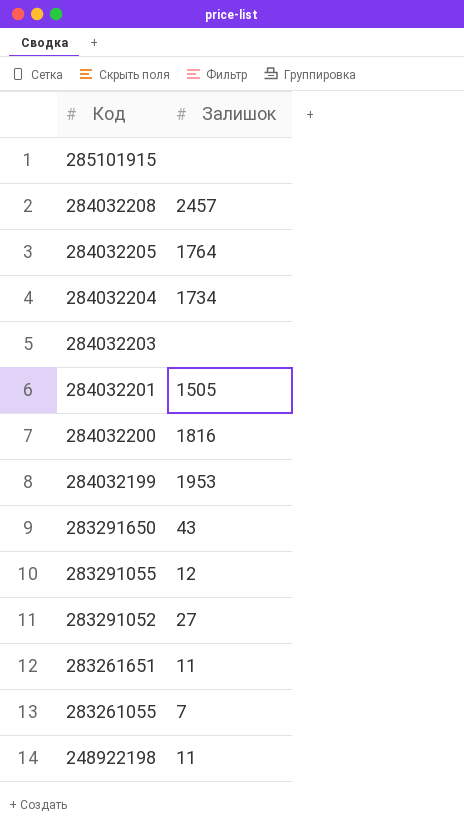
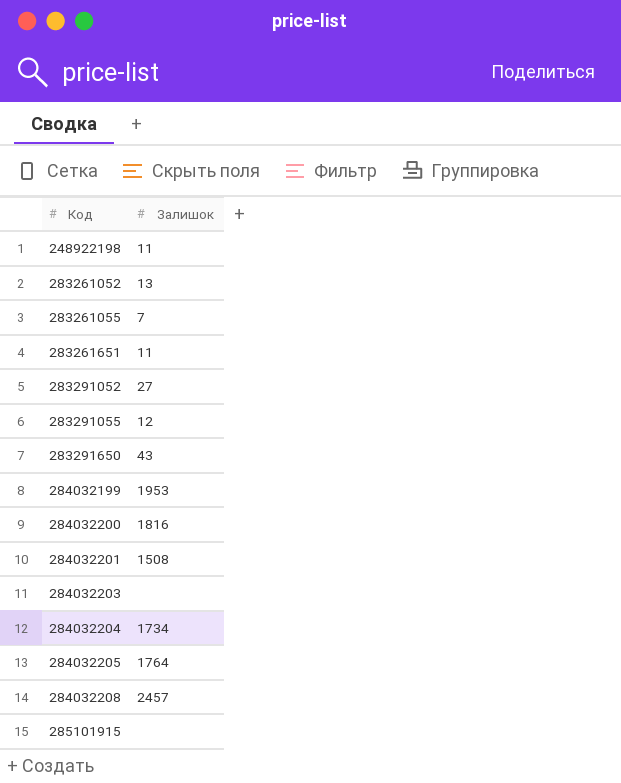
row order: Код descending -> Код ascending
row 283261052: none -> 13
284032201 | Залишок: 1505 -> 1508

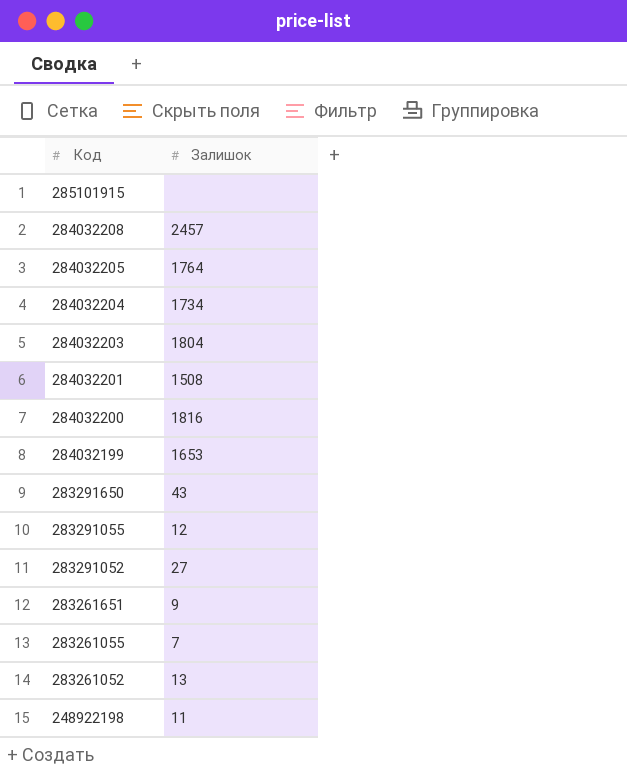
row order: Код ascending -> Код descending
284032203 | Залишок: none -> 1804
284032199 | Залишок: 1953 -> 1653
283261651 | Залишок: 11 -> 9

